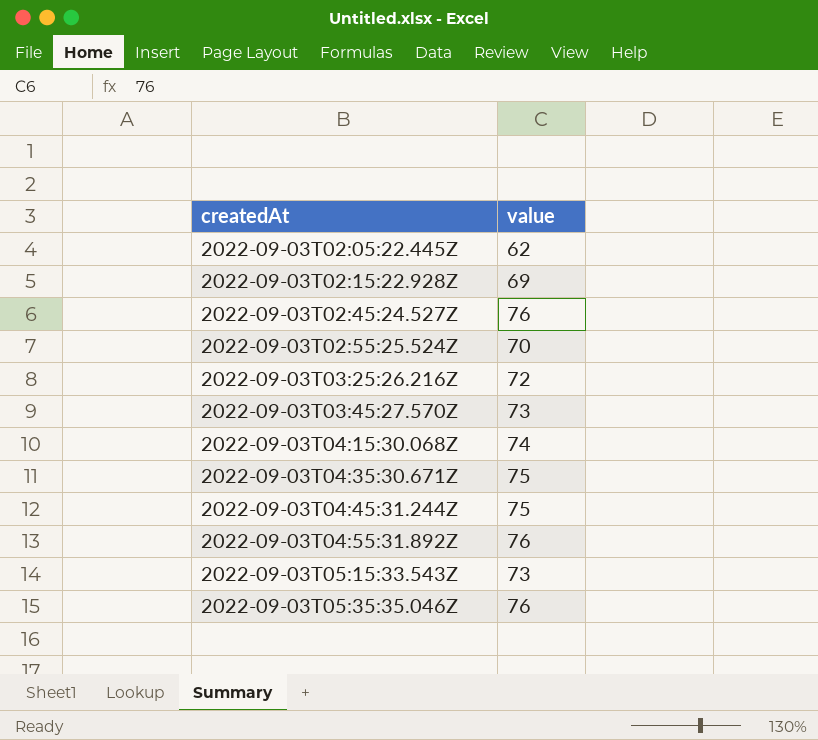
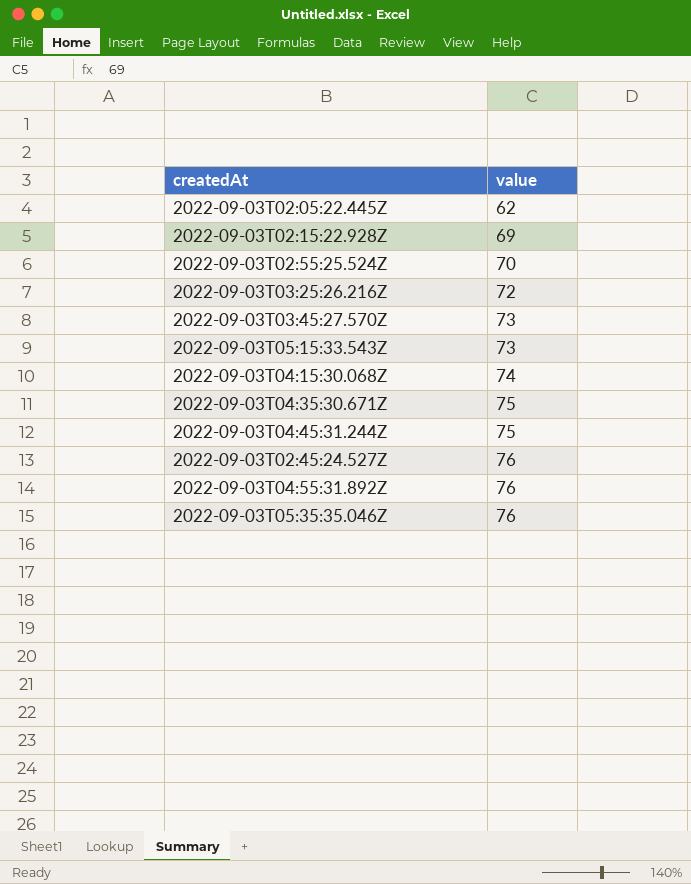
row order: createdAt ascending -> value ascending

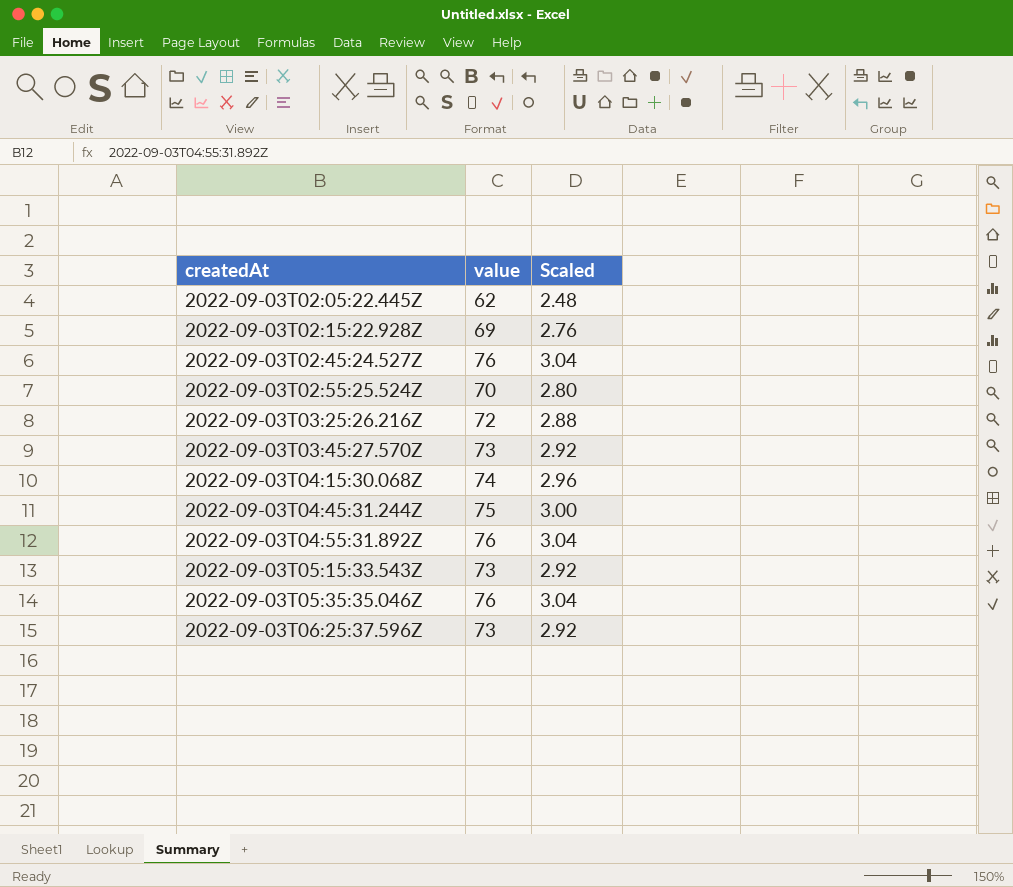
row order: value ascending -> createdAt ascending
column Scaled | formula: none -> [value] * 0.04
row 2022-09-03T04:35:30.671Z: 75 -> none
row 2022-09-03T06:25:37.596Z: none -> 73 | 2.92

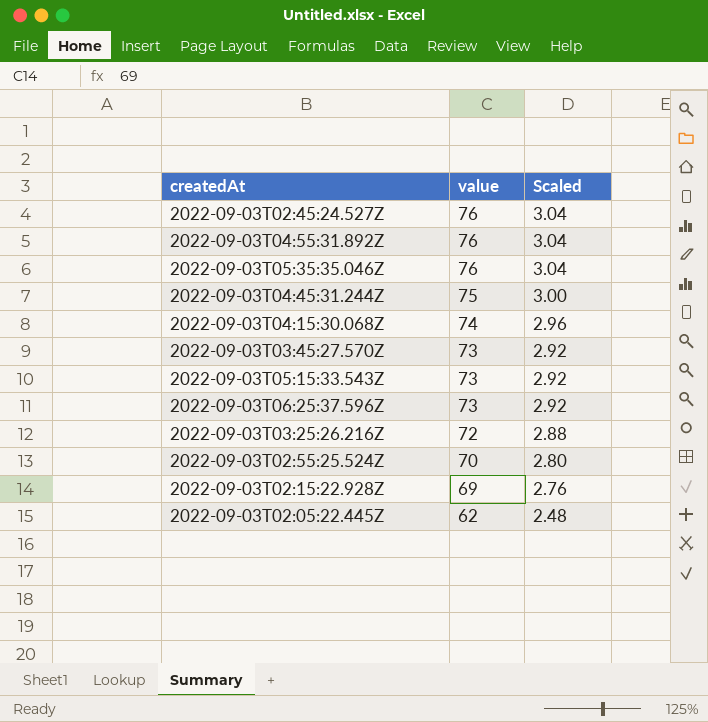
row order: createdAt ascending -> value descending

